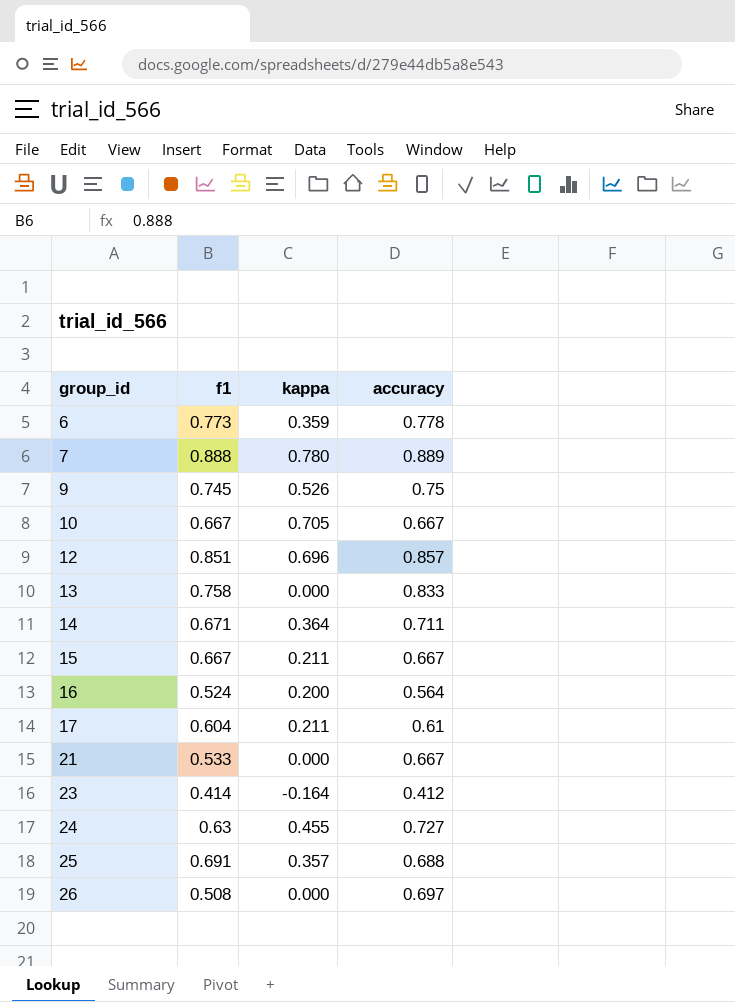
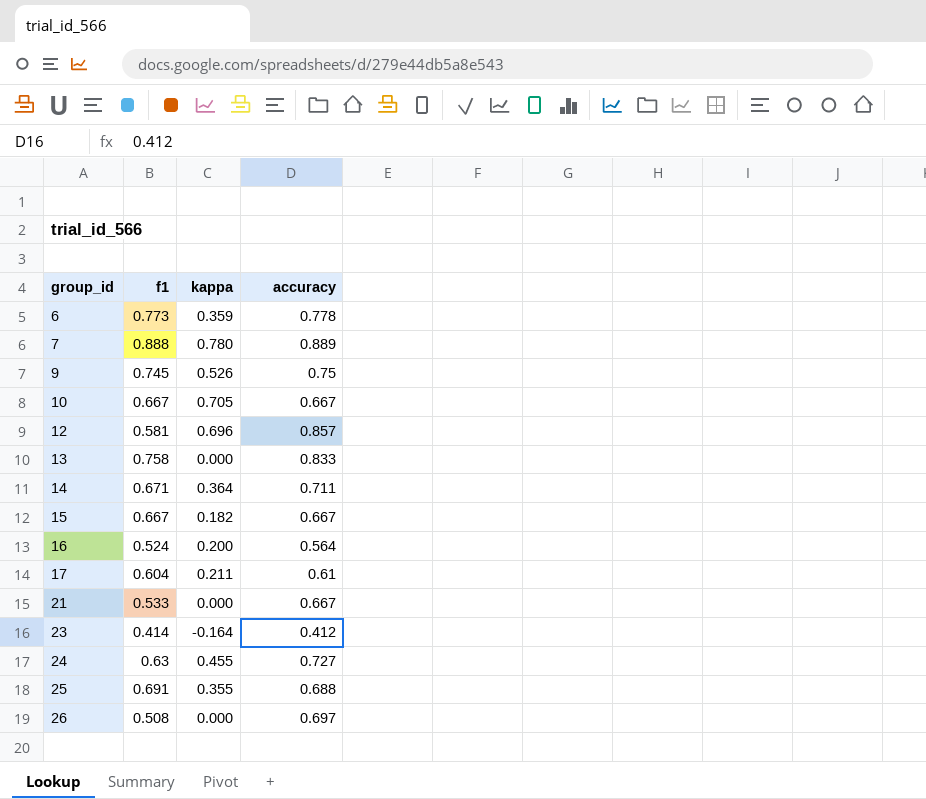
12 | f1: 0.851 -> 0.581
15 | kappa: 0.211 -> 0.182
25 | kappa: 0.357 -> 0.355

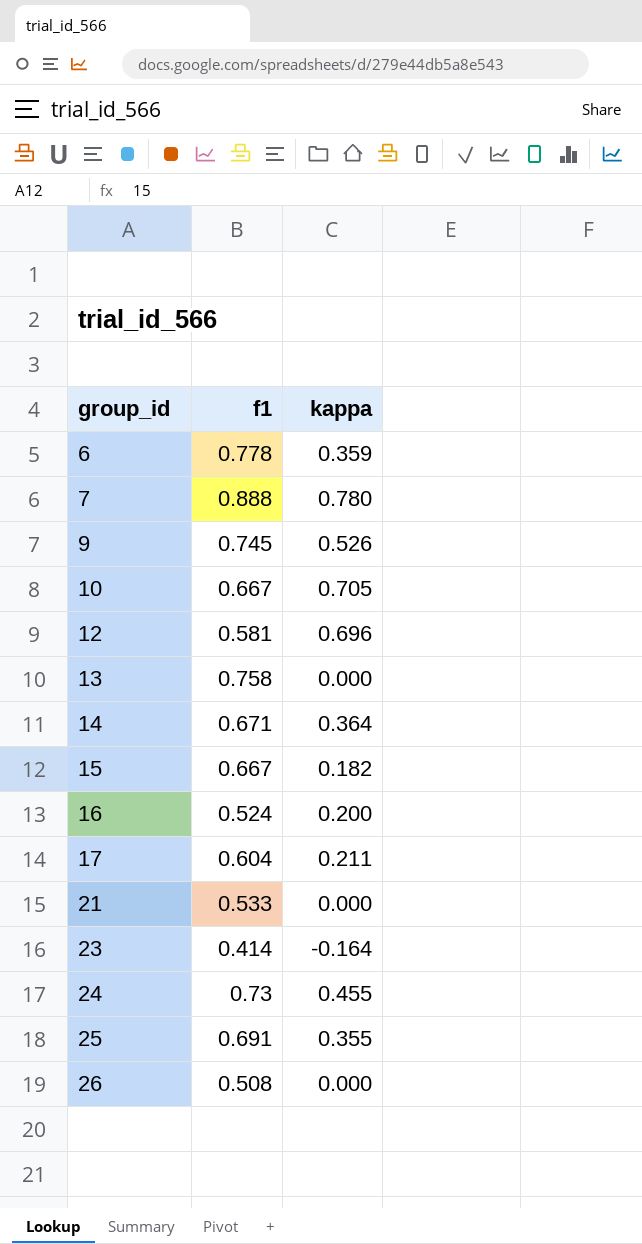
column accuracy | position: 4 -> none
6 | f1: 0.773 -> 0.778
24 | f1: 0.63 -> 0.73

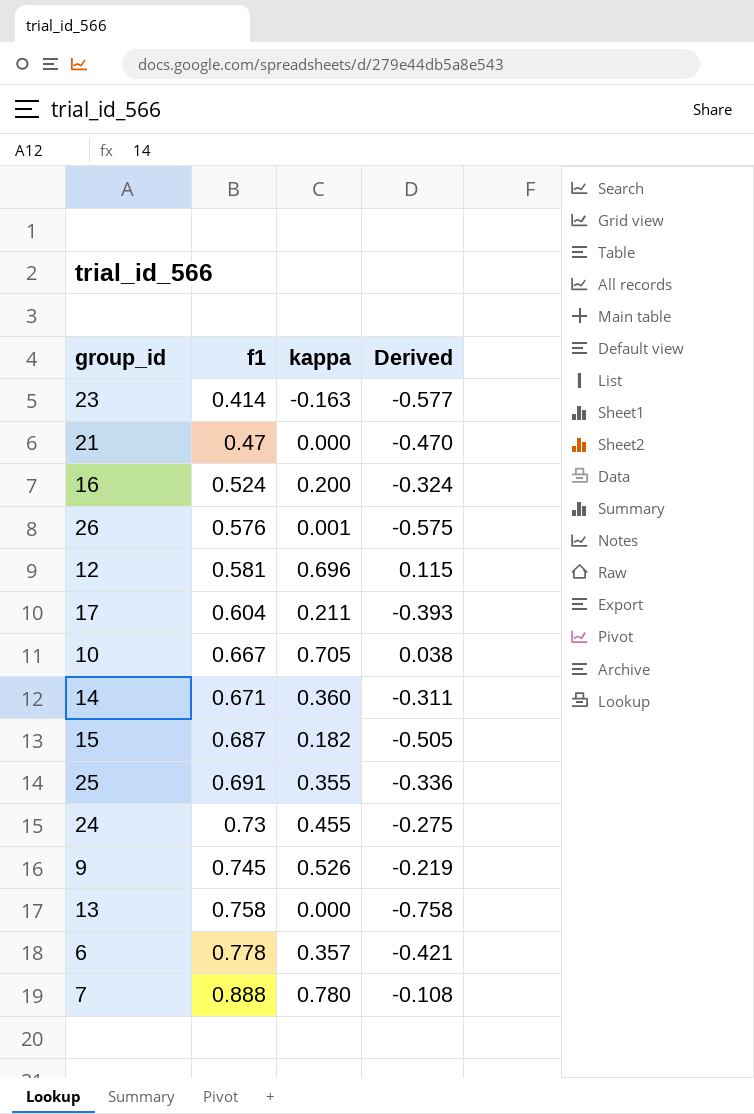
row order: group_id ascending -> f1 ascending
column Derived | formula: none -> [kappa] - [f1]
23 | kappa: -0.164 -> -0.163
21 | f1: 0.533 -> 0.47
26 | f1: 0.508 -> 0.576
26 | kappa: 0.000 -> 0.001
14 | kappa: 0.364 -> 0.360
15 | f1: 0.667 -> 0.687
6 | kappa: 0.359 -> 0.357

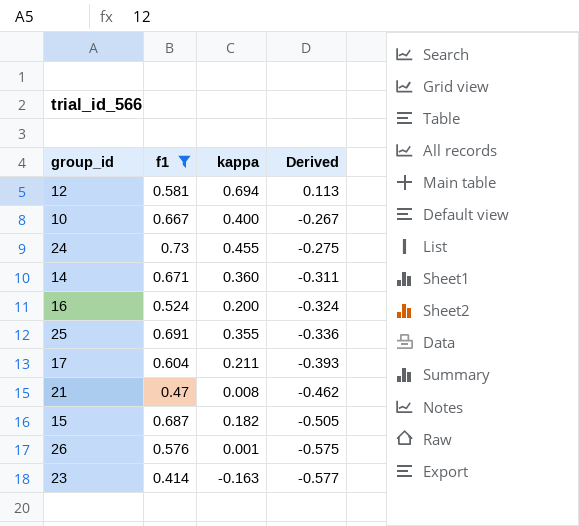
filter: none -> f1 <= 0.73
row order: f1 ascending -> Derived descending
12 | kappa: 0.696 -> 0.694
12 | Derived: 0.115 -> 0.113
10 | kappa: 0.705 -> 0.400
10 | Derived: 0.038 -> -0.267
21 | kappa: 0.000 -> 0.008
21 | Derived: -0.470 -> -0.462

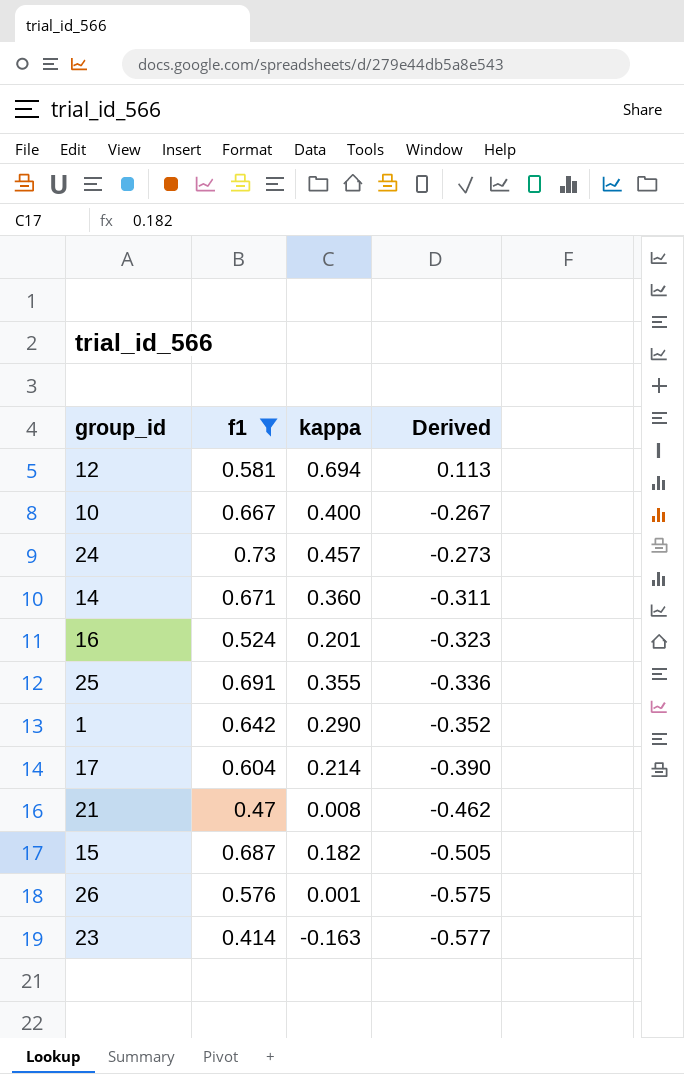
24 | kappa: 0.455 -> 0.457
24 | Derived: -0.275 -> -0.273
16 | kappa: 0.200 -> 0.201
16 | Derived: -0.324 -> -0.323
row 1: none -> 0.642 | 0.290 | -0.352
17 | kappa: 0.211 -> 0.214
17 | Derived: -0.393 -> -0.390

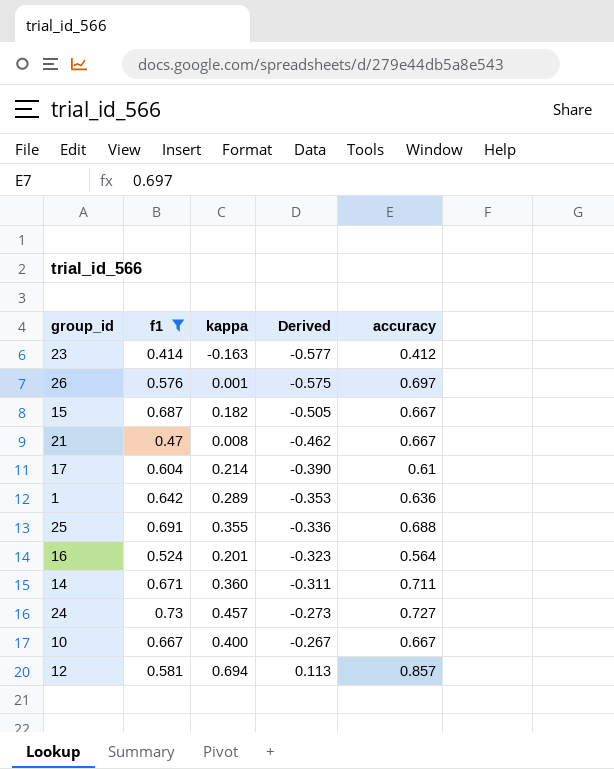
row order: Derived descending -> Derived ascending
column accuracy | position: none -> 5
1 | kappa: 0.290 -> 0.289
1 | Derived: -0.352 -> -0.353

